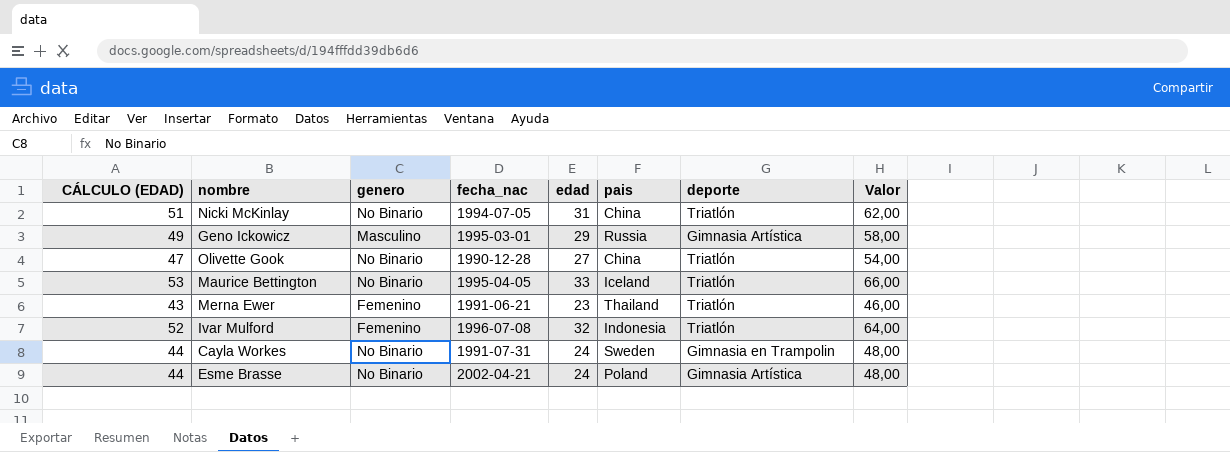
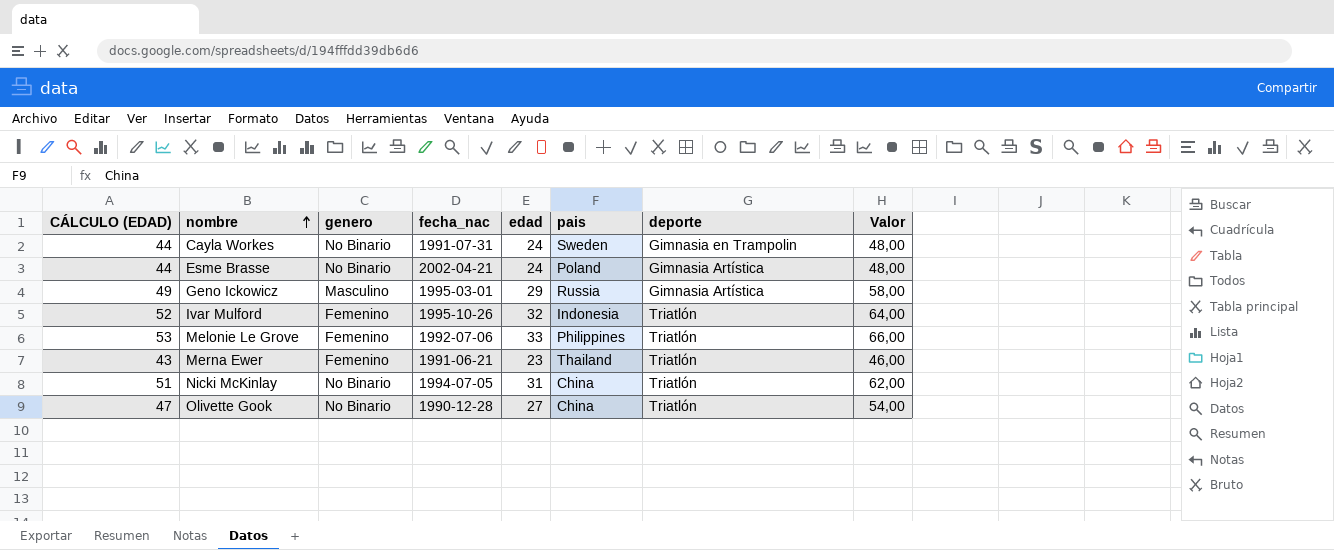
row order: none -> nombre ascending
row Maurice Bettington: 53 | No Binario | 1995-04-05 | 33 | Iceland | Triatlón | 66,00 -> none
Ivar Mulford | fecha_nac: 1996-07-08 -> 1995-10-26
row Melonie Le Grove: none -> 53 | Femenino | 1992-07-06 | 33 | Philippines | Triatlón | 66,00

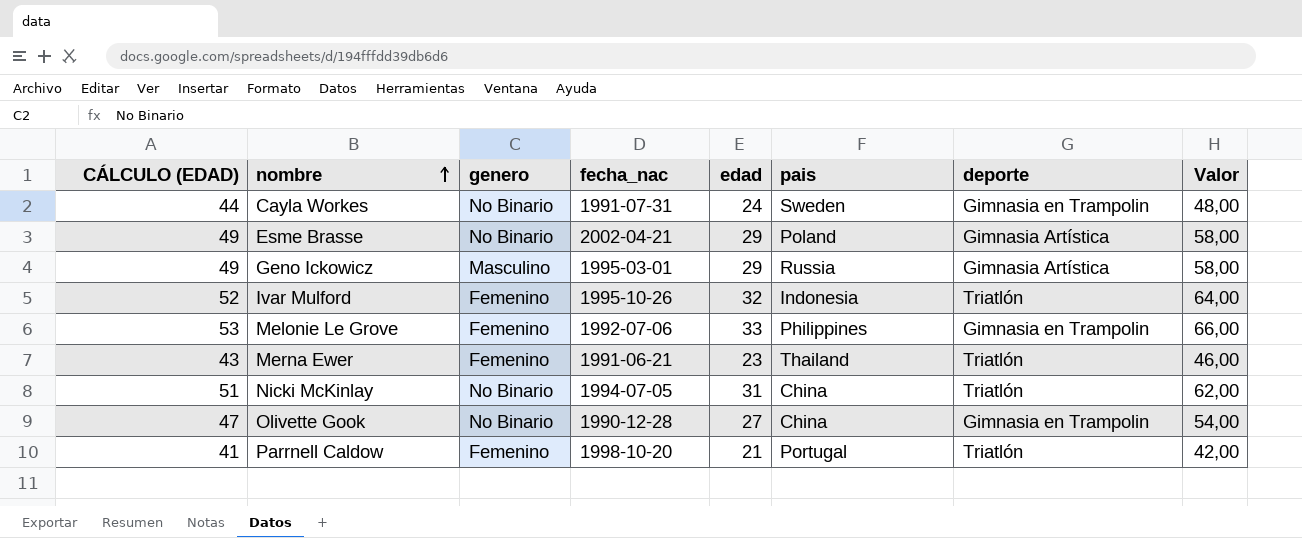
Esme Brasse | CÁLCULO (EDAD): 44 -> 49
Esme Brasse | edad: 24 -> 29
Esme Brasse | Valor: 48,00 -> 58,00
Melonie Le Grove | deporte: Triatlón -> Gimnasia en Trampolin
Olivette Gook | deporte: Triatlón -> Gimnasia en Trampolin
row Parrnell Caldow: none -> 41 | Femenino | 1998-10-20 | 21 | Portugal | Triatlón | 42,00

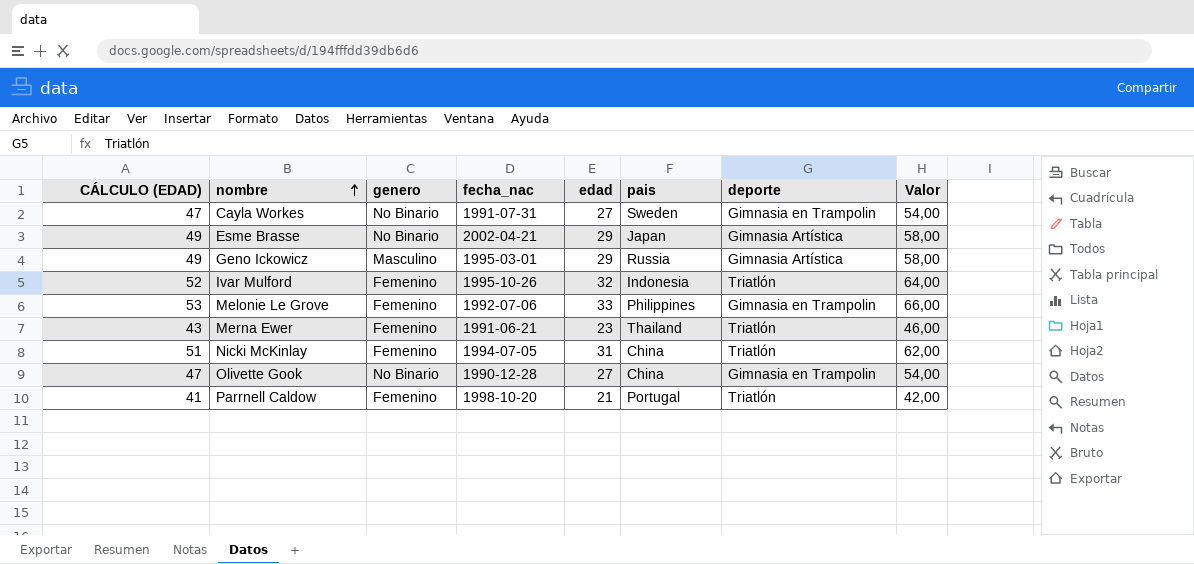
Cayla Workes | CÁLCULO (EDAD): 44 -> 47
Cayla Workes | edad: 24 -> 27
Cayla Workes | Valor: 48,00 -> 54,00
Esme Brasse | pais: Poland -> Japan
Nicki McKinlay | genero: No Binario -> Femenino

